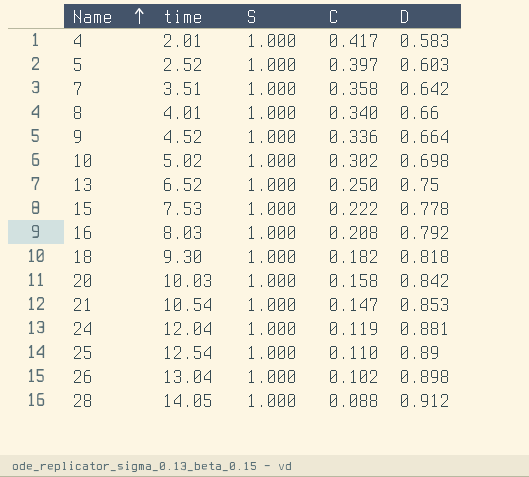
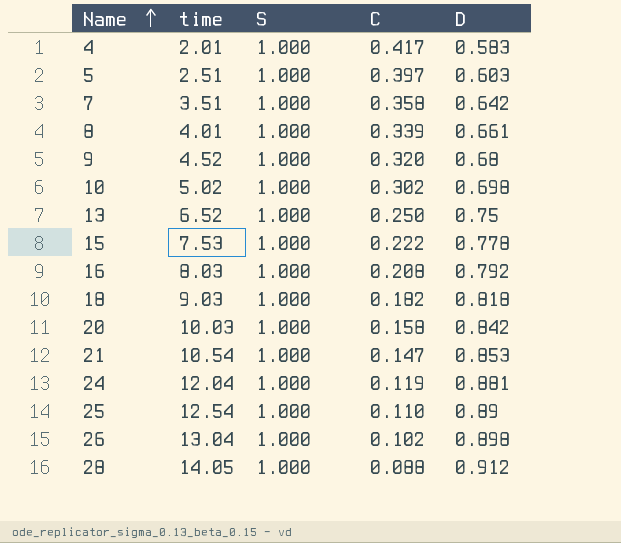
5 | time: 2.52 -> 2.51
8 | C: 0.340 -> 0.339
8 | D: 0.66 -> 0.661
9 | C: 0.336 -> 0.320
9 | D: 0.664 -> 0.68
18 | time: 9.30 -> 9.03

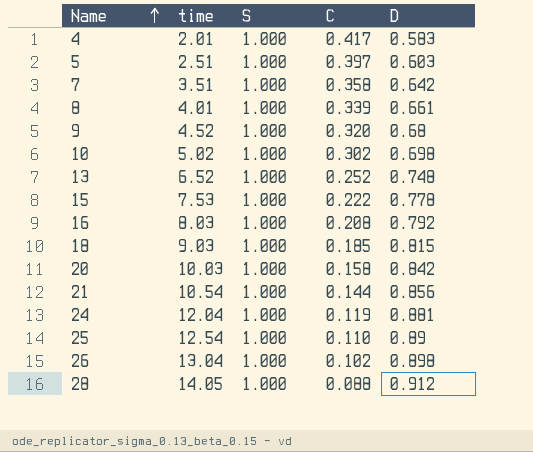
13 | C: 0.250 -> 0.252
13 | D: 0.75 -> 0.748
18 | C: 0.182 -> 0.185
18 | D: 0.818 -> 0.815
21 | C: 0.147 -> 0.144
21 | D: 0.853 -> 0.856

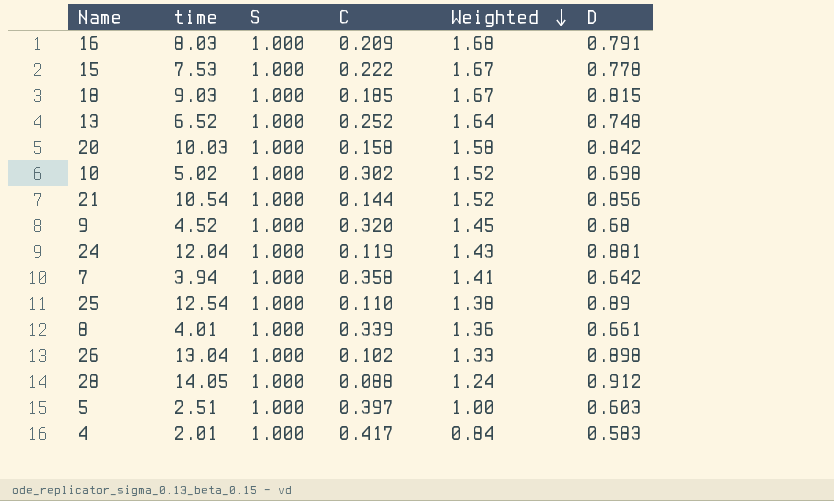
row order: Name ascending -> Weighted descending
column Weighted | formula: none -> [time] * [C]
16 | C: 0.208 -> 0.209
16 | D: 0.792 -> 0.791
7 | time: 3.51 -> 3.94

